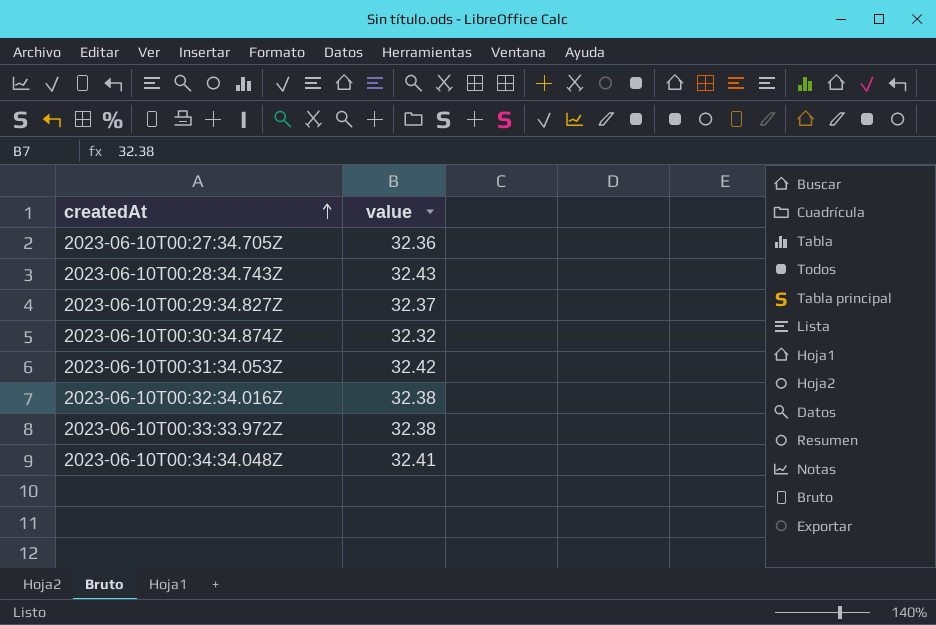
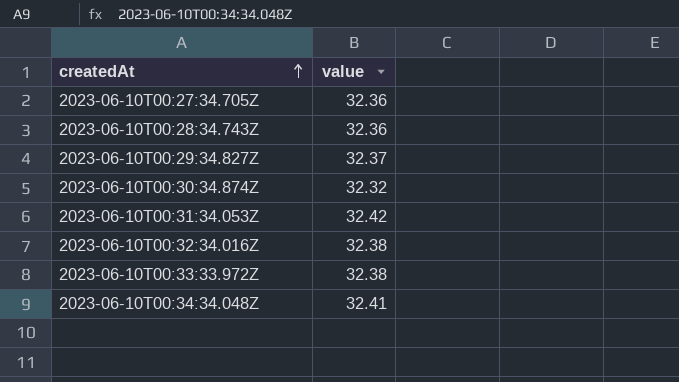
2023-06-10T00:28:34.743Z | value: 32.43 -> 32.36

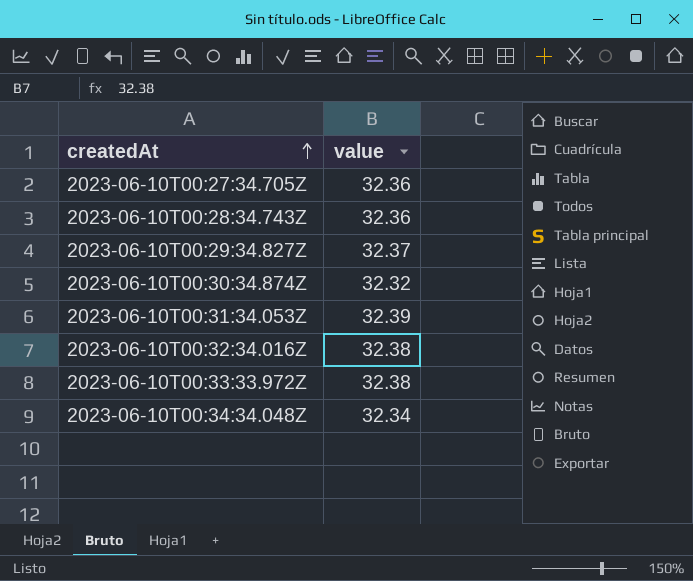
2023-06-10T00:31:34.053Z | value: 32.42 -> 32.39
2023-06-10T00:34:34.048Z | value: 32.41 -> 32.34

